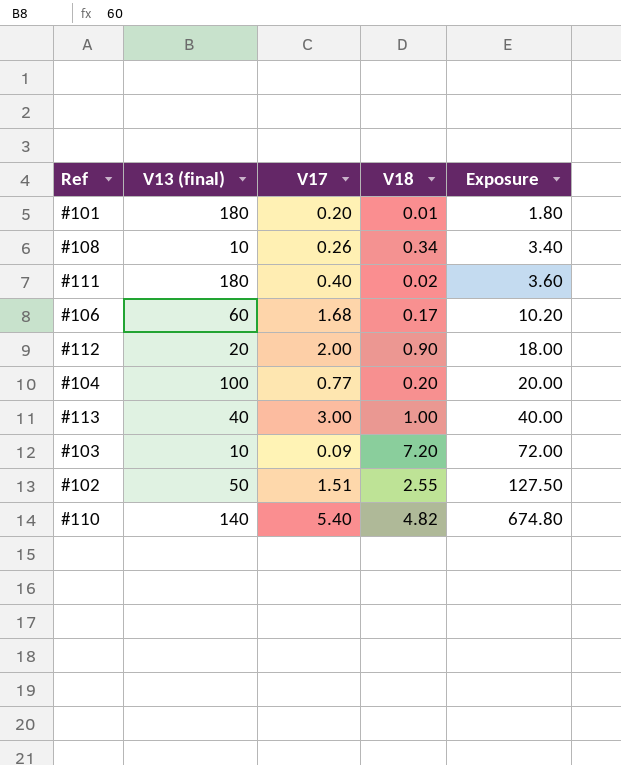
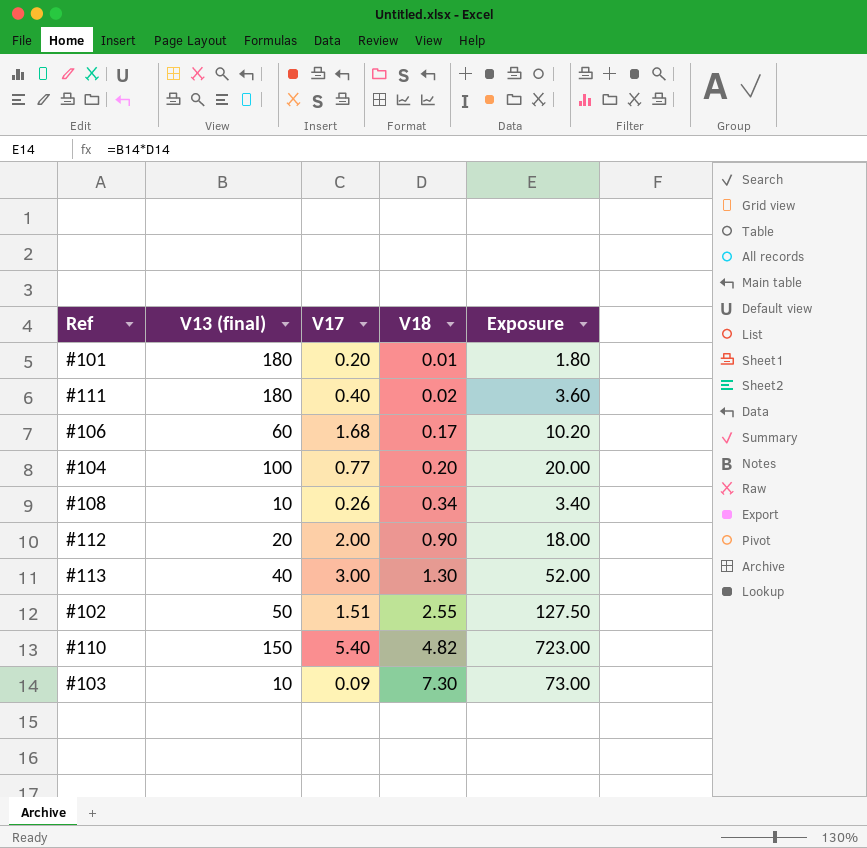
row order: Exposure ascending -> V18 ascending
#113 | V18: 1.00 -> 1.30
#113 | Exposure: 40.00 -> 52.00
#110 | V13 (final): 140 -> 150
#110 | Exposure: 674.80 -> 723.00
#103 | V18: 7.20 -> 7.30
#103 | Exposure: 72.00 -> 73.00

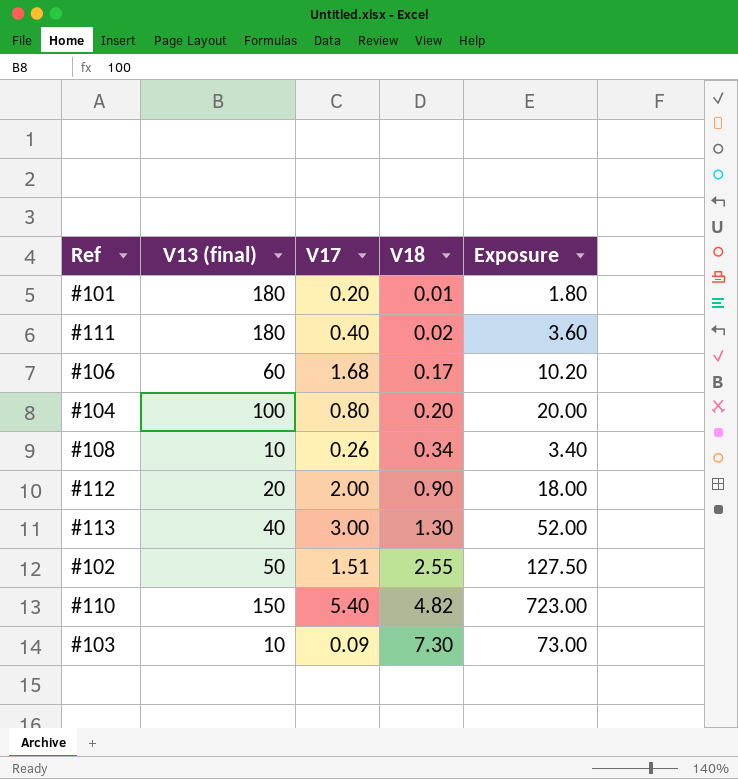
#104 | V17: 0.77 -> 0.80

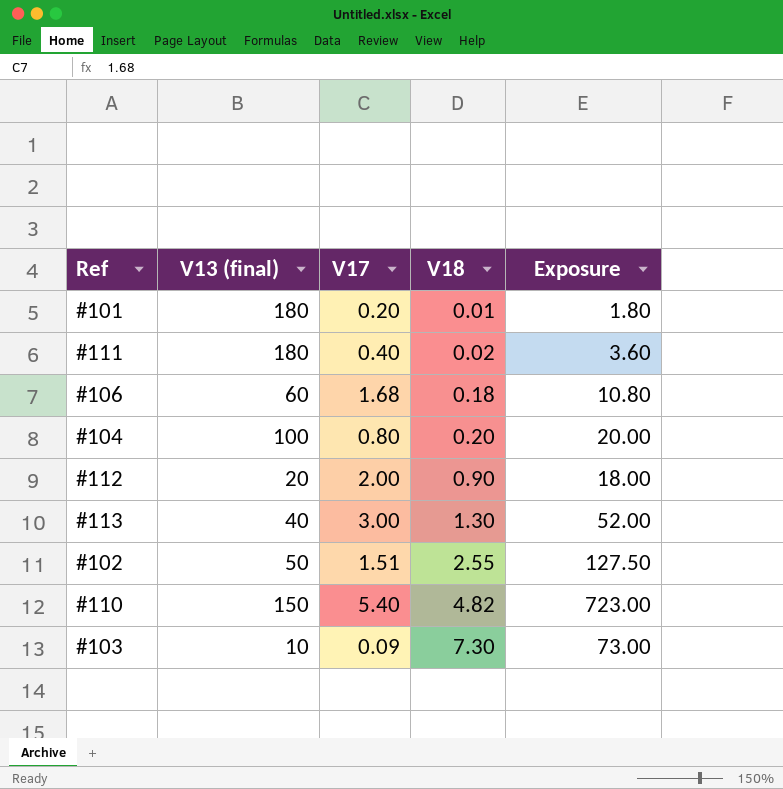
row #108: 10 | 0.26 | 0.34 | 3.40 -> none
#106 | V18: 0.17 -> 0.18
#106 | Exposure: 10.20 -> 10.80

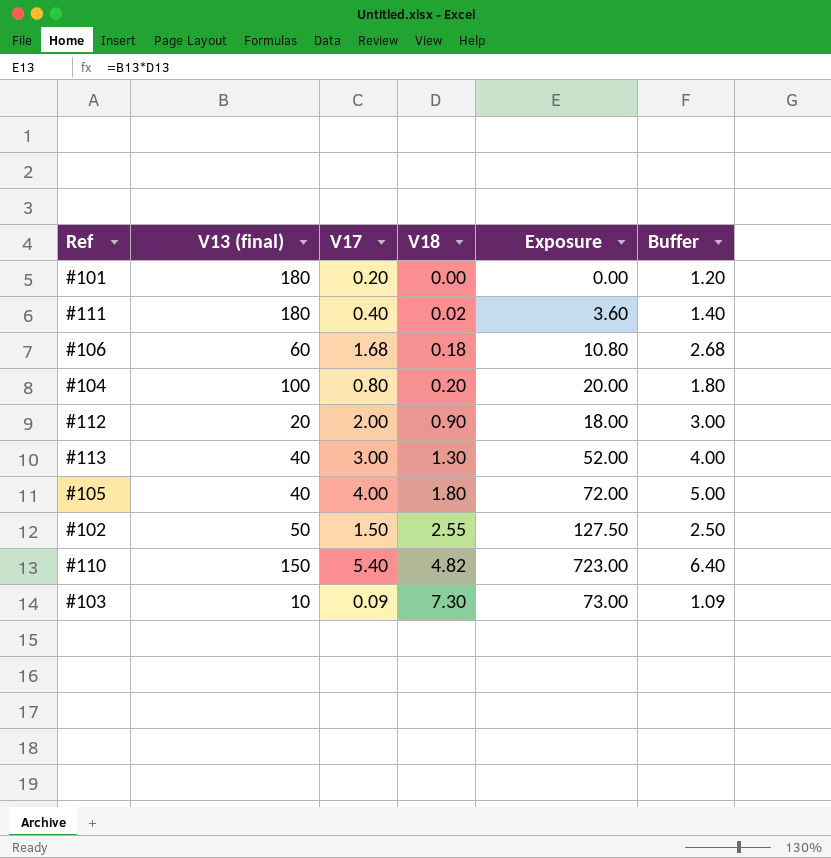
column Buffer | formula: none -> [V17] + 1
#101 | V18: 0.01 -> 0.00
#101 | Exposure: 1.80 -> 0.00
row #105: none -> 40 | 4.00 | 1.80 | 72.00 | 5.00
#102 | V17: 1.51 -> 1.50

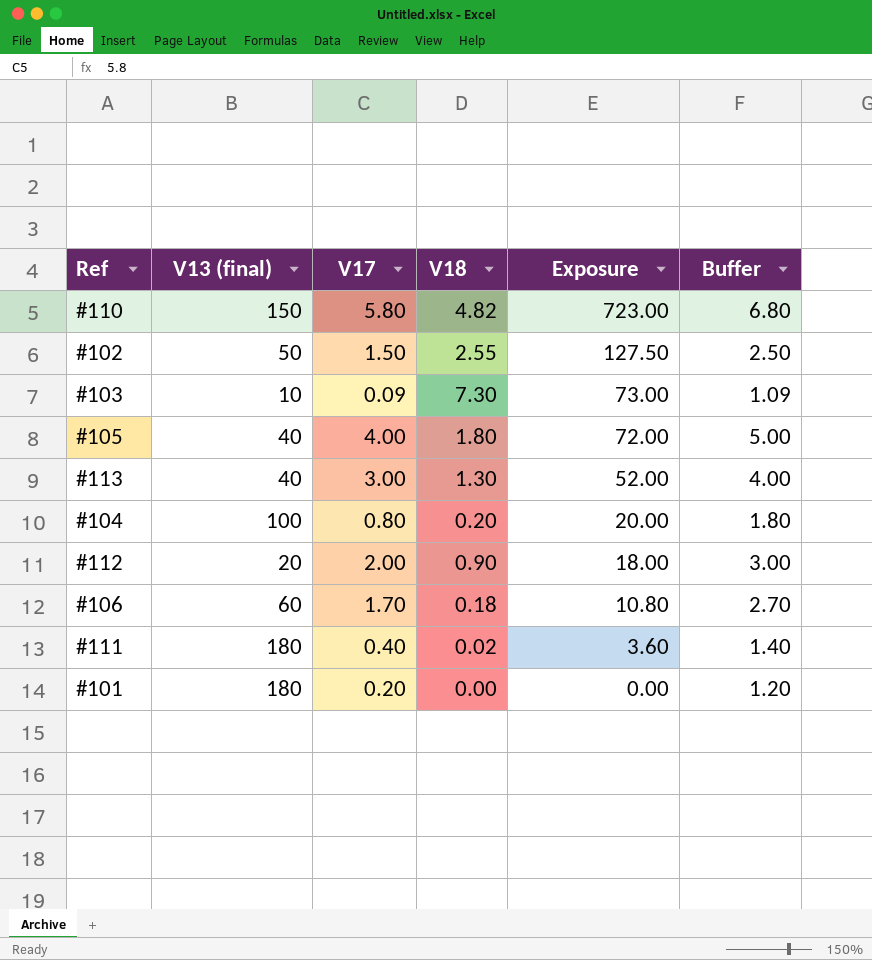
row order: V18 ascending -> Exposure descending
#110 | V17: 5.40 -> 5.80
#110 | Buffer: 6.40 -> 6.80
#106 | V17: 1.68 -> 1.70
#106 | Buffer: 2.68 -> 2.70

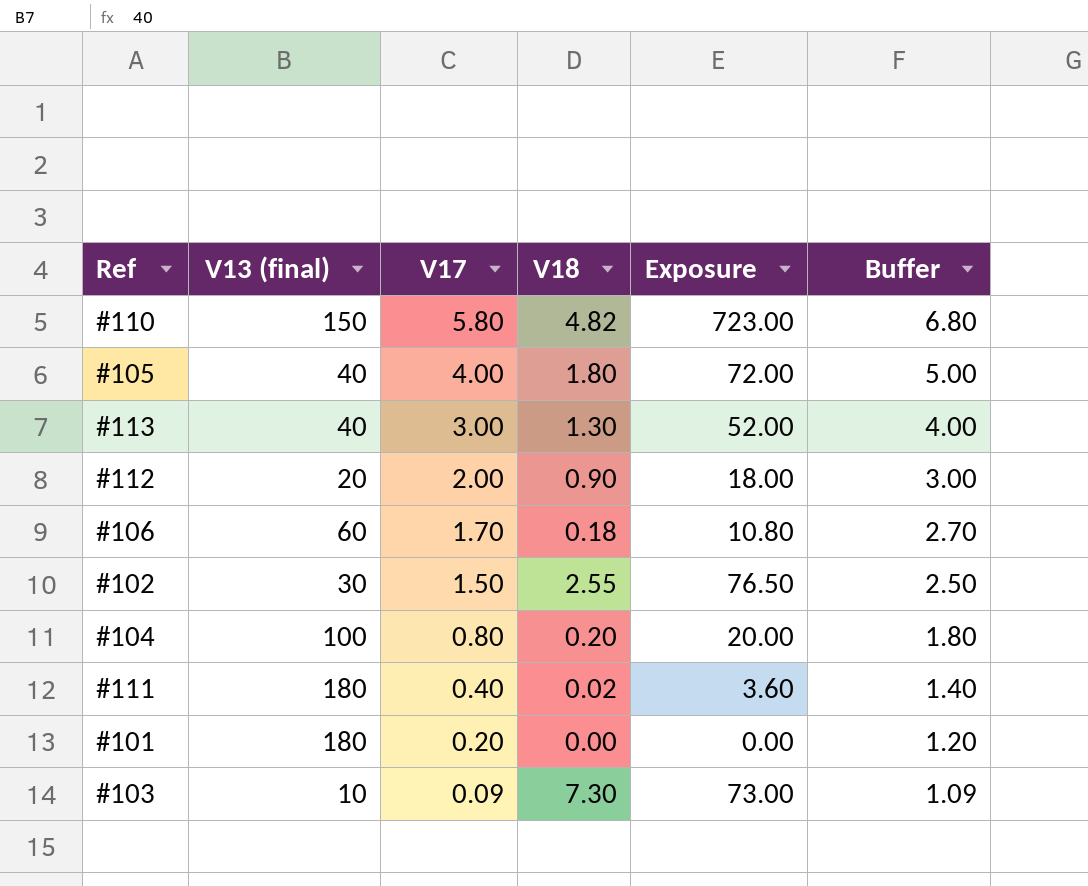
row order: Exposure descending -> V17 descending
#102 | V13 (final): 50 -> 30
#102 | Exposure: 127.50 -> 76.50

